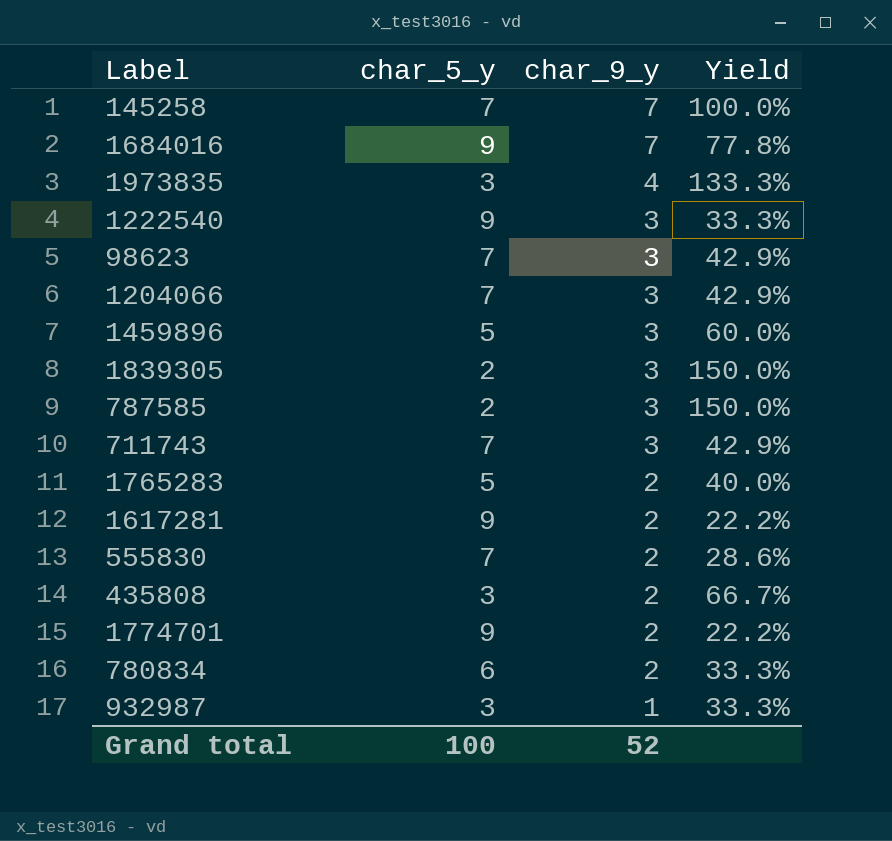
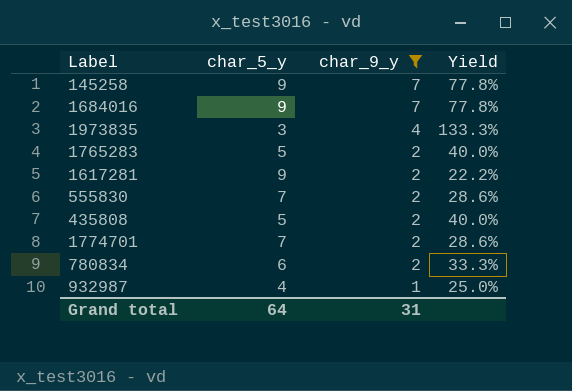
filter: none -> char_9_y != 3
145258 | char_5_y: 7 -> 9
145258 | Yield: 100.0% -> 77.8%
435808 | char_5_y: 3 -> 5
435808 | Yield: 66.7% -> 40.0%
1774701 | char_5_y: 9 -> 7
1774701 | Yield: 22.2% -> 28.6%
932987 | char_5_y: 3 -> 4
932987 | Yield: 33.3% -> 25.0%
Grand total | char_5_y: 100 -> 64
Grand total | char_9_y: 52 -> 31

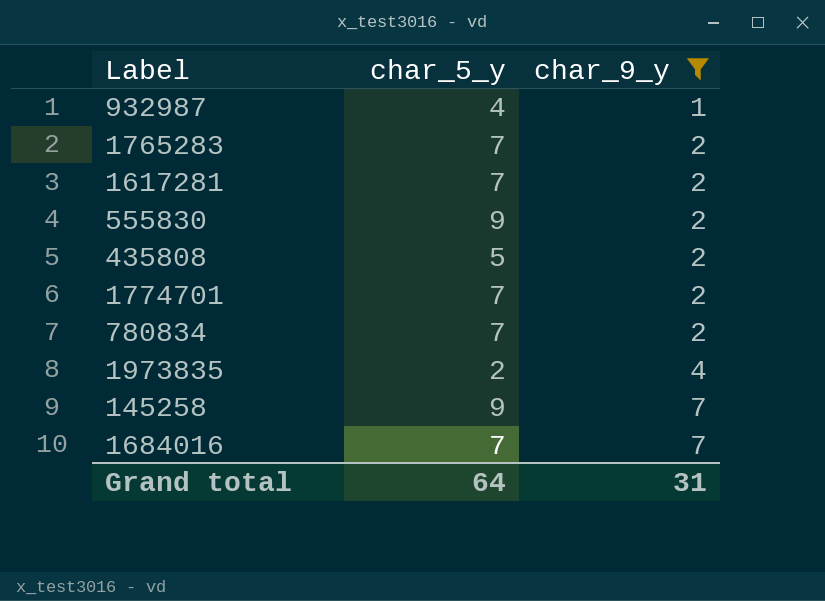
row order: char_9_y descending -> char_9_y ascending
column Yield | formula: [char_9_y] / [char_5_y] -> none
1765283 | char_5_y: 5 -> 7
1617281 | char_5_y: 9 -> 7
555830 | char_5_y: 7 -> 9
780834 | char_5_y: 6 -> 7
1973835 | char_5_y: 3 -> 2
1684016 | char_5_y: 9 -> 7

